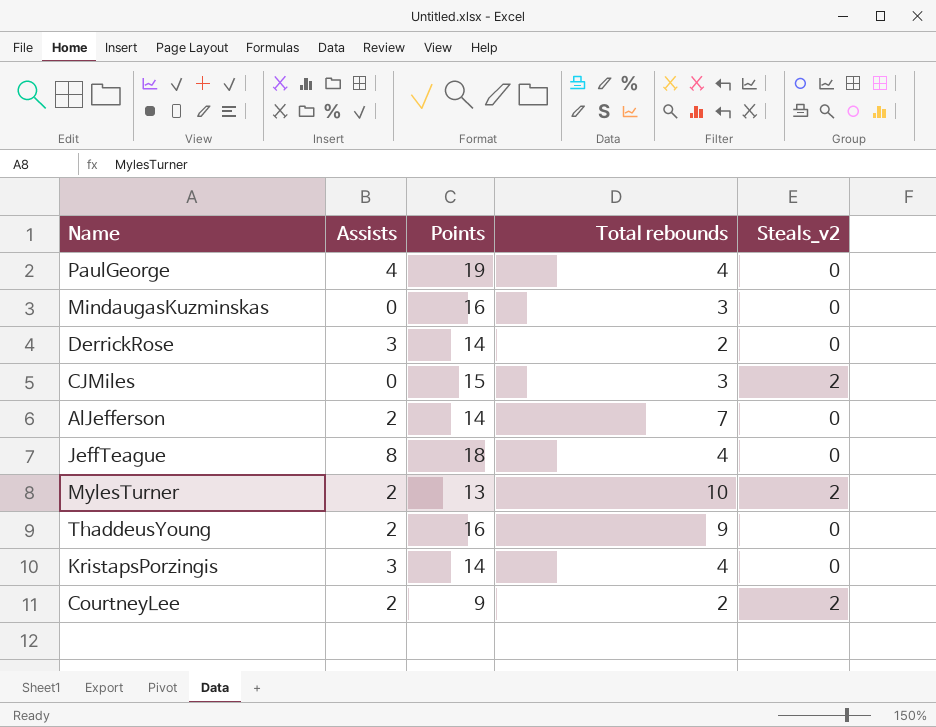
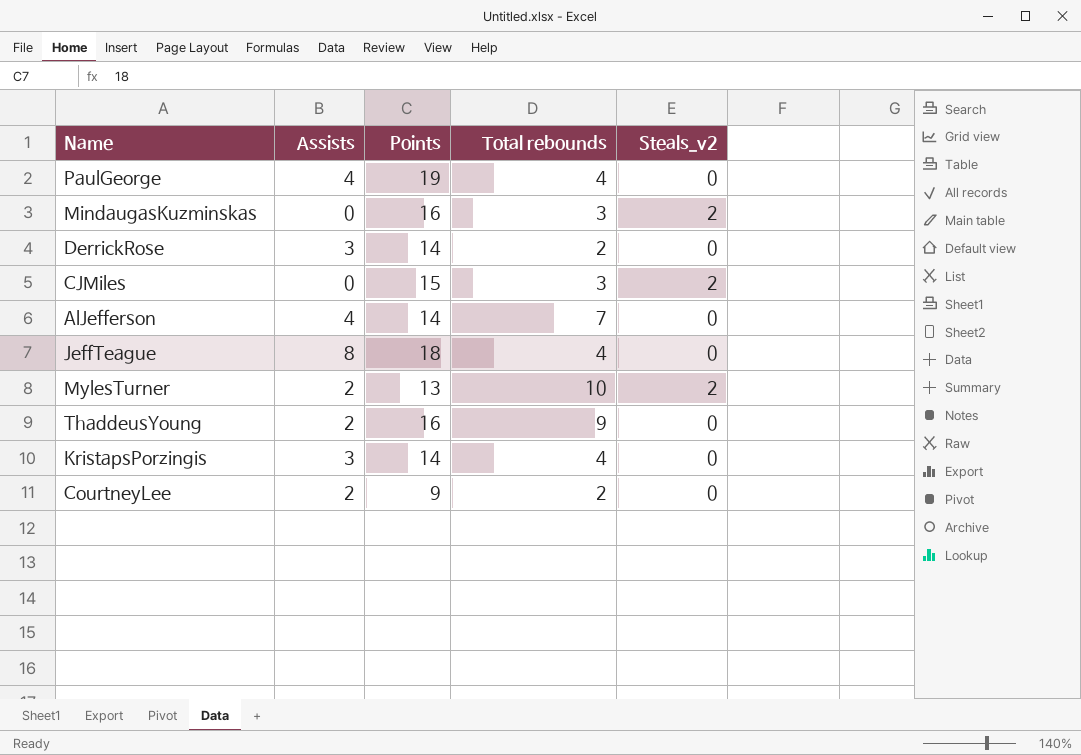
MindaugasKuzminskas | Steals_v2: 0 -> 2
AlJefferson | Assists: 2 -> 4
CourtneyLee | Steals_v2: 2 -> 0

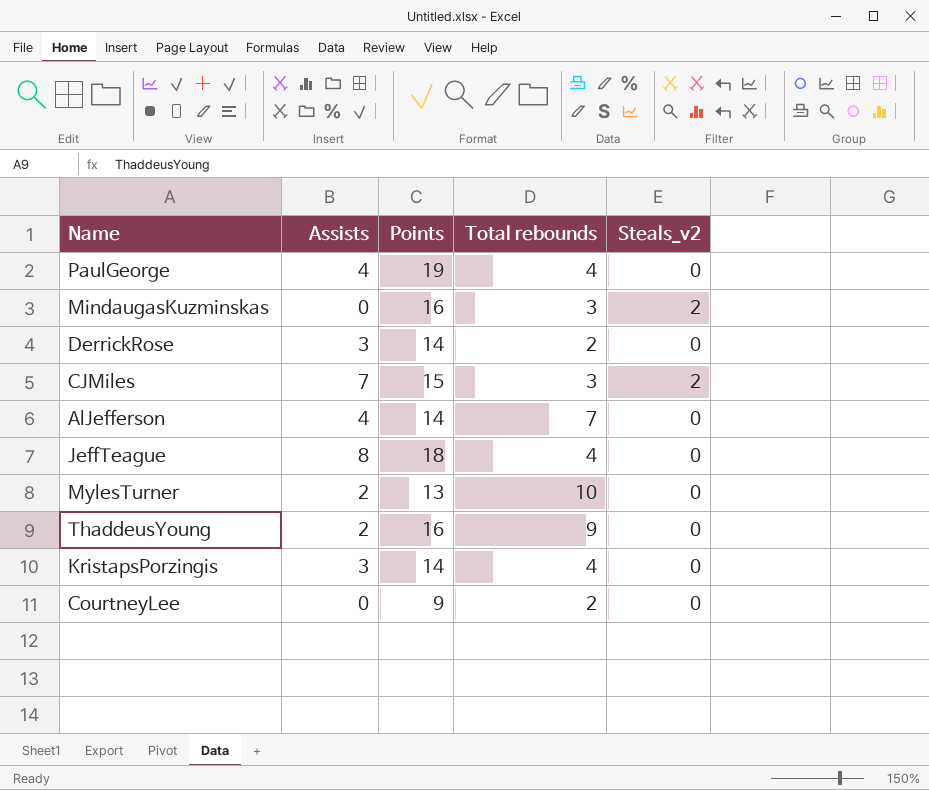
CJMiles | Assists: 0 -> 7
MylesTurner | Steals_v2: 2 -> 0
CourtneyLee | Assists: 2 -> 0

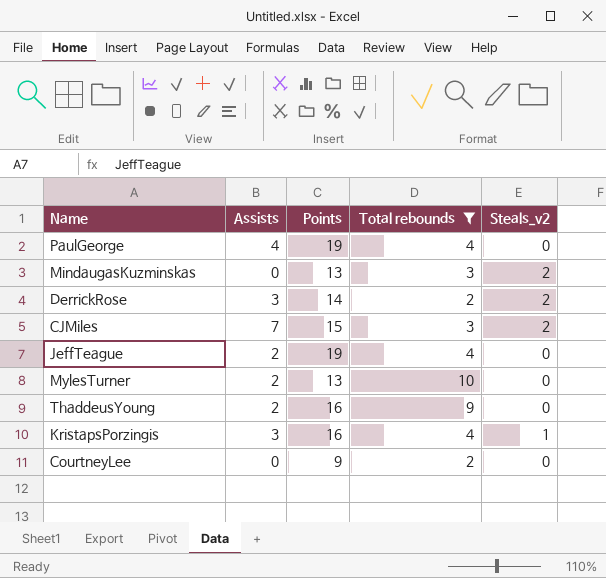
filter: none -> Total rebounds != 7
MindaugasKuzminskas | Points: 16 -> 13
DerrickRose | Steals_v2: 0 -> 2
JeffTeague | Assists: 8 -> 2
JeffTeague | Points: 18 -> 19
KristapsPorzingis | Points: 14 -> 16
KristapsPorzingis | Steals_v2: 0 -> 1

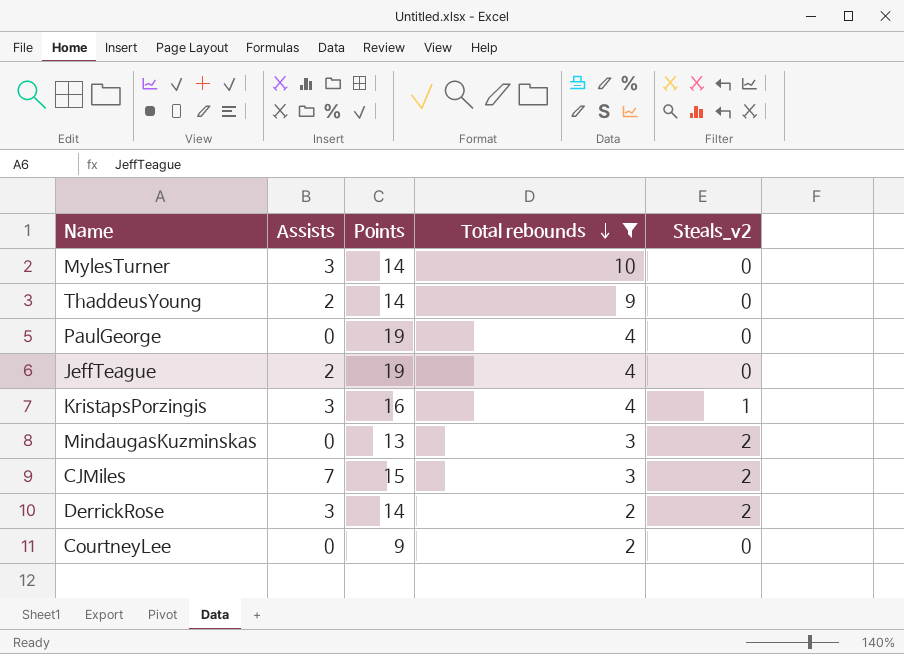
row order: none -> Total rebounds descending
MylesTurner | Assists: 2 -> 3
MylesTurner | Points: 13 -> 14
ThaddeusYoung | Points: 16 -> 14
PaulGeorge | Assists: 4 -> 0

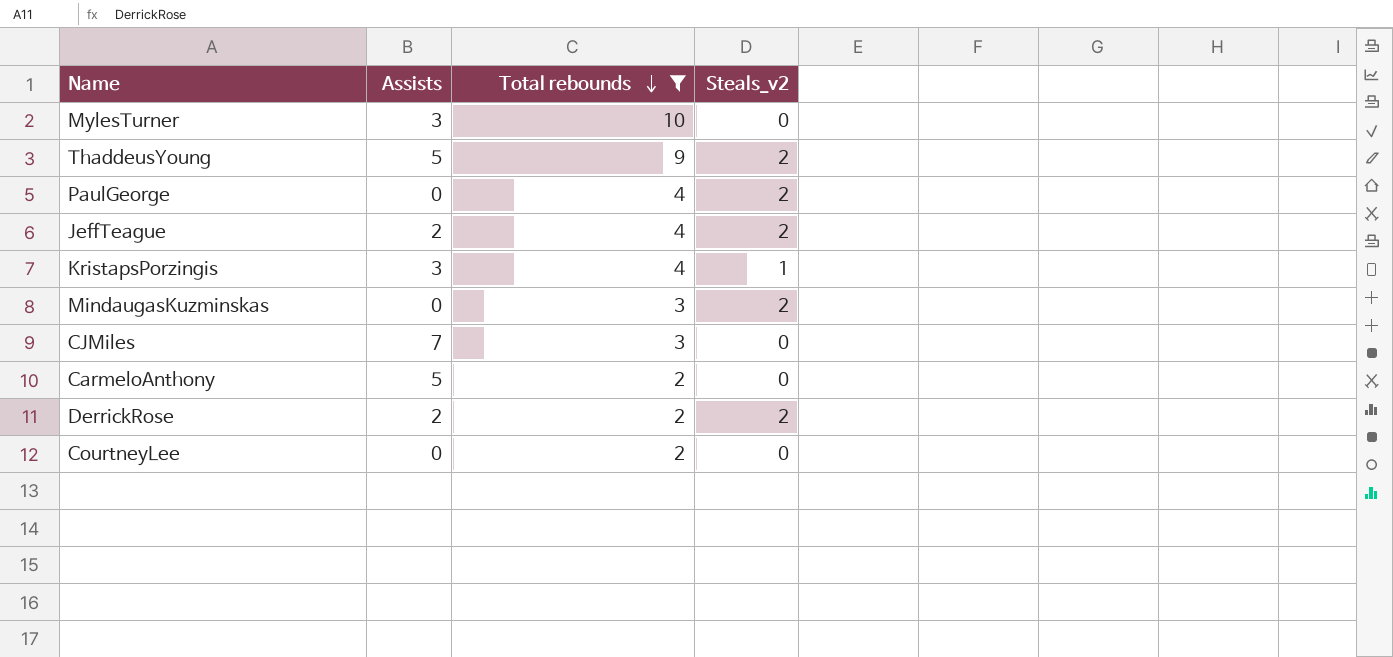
column Points | position: 3 -> none
ThaddeusYoung | Assists: 2 -> 5
ThaddeusYoung | Steals_v2: 0 -> 2
PaulGeorge | Steals_v2: 0 -> 2
JeffTeague | Steals_v2: 0 -> 2
CJMiles | Steals_v2: 2 -> 0
row CarmeloAnthony: none -> 5 | 2 | 0
DerrickRose | Assists: 3 -> 2

